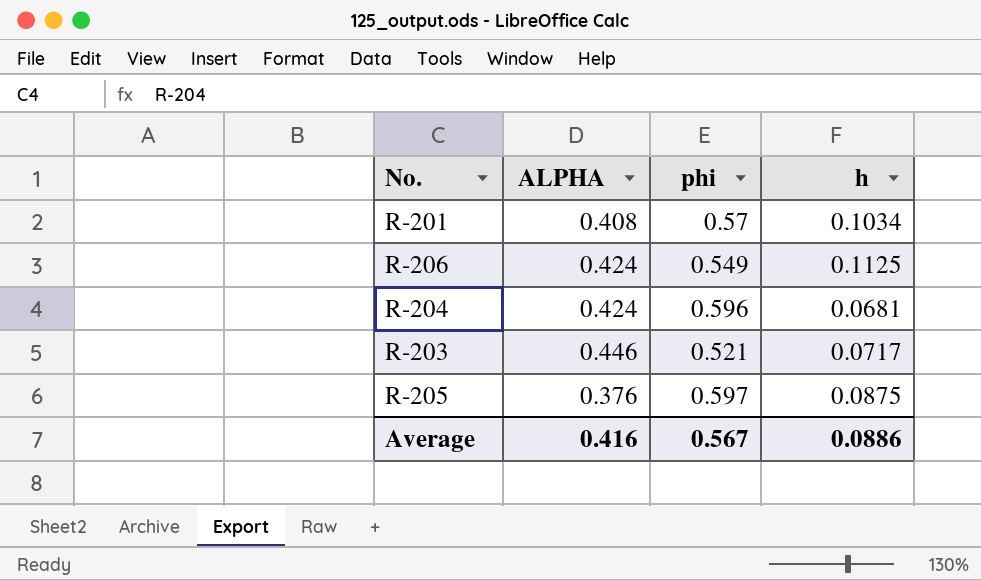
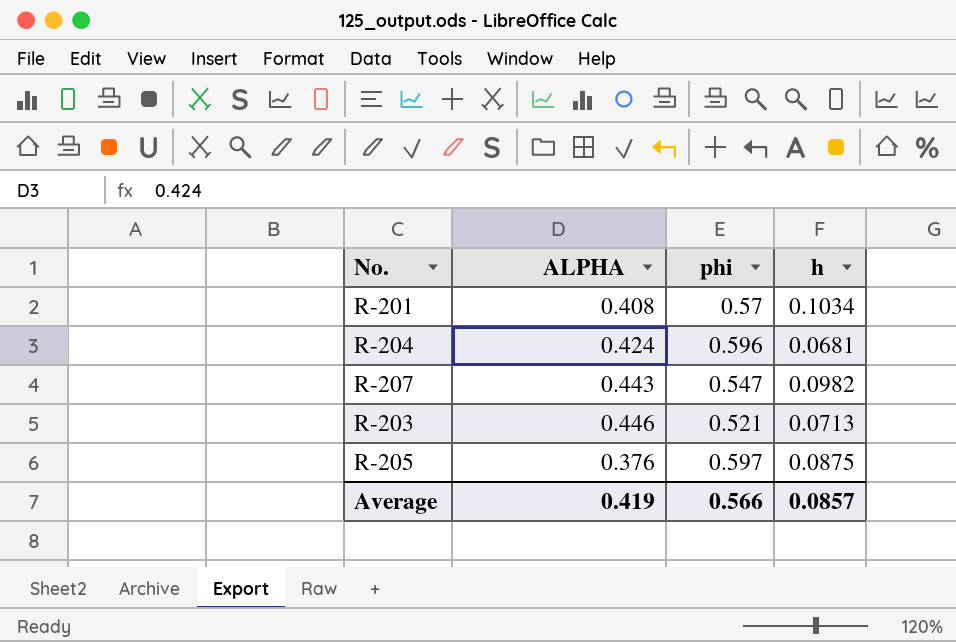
row R-206: 0.424 | 0.549 | 0.1125 -> none
row R-207: none -> 0.443 | 0.547 | 0.0982
R-203 | h: 0.0717 -> 0.0713
Average | ALPHA: 0.416 -> 0.419
Average | phi: 0.567 -> 0.566
Average | h: 0.0886 -> 0.0857

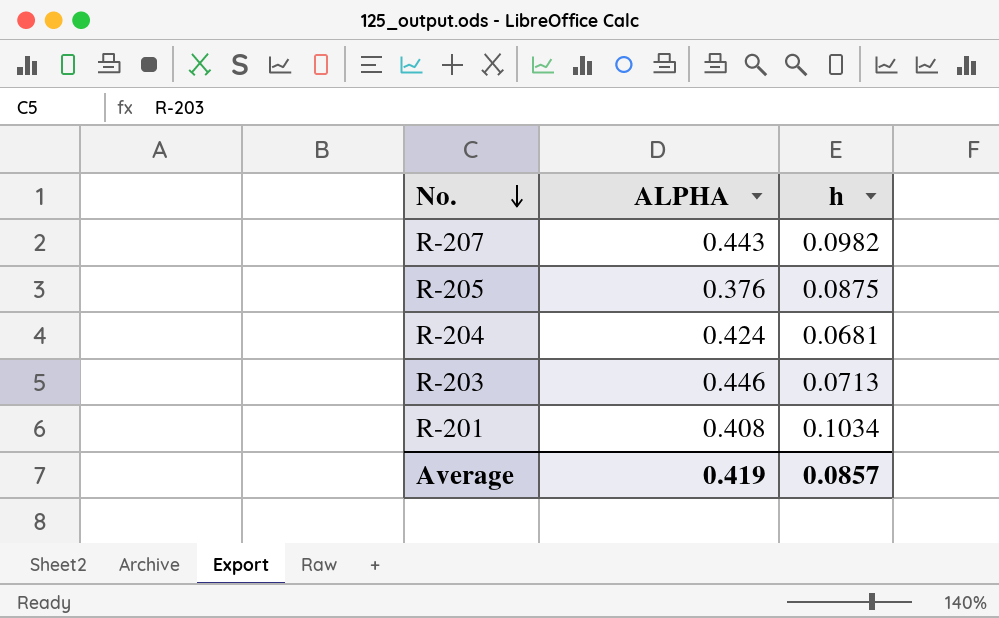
row order: none -> No. descending
column phi | position: 3 -> none

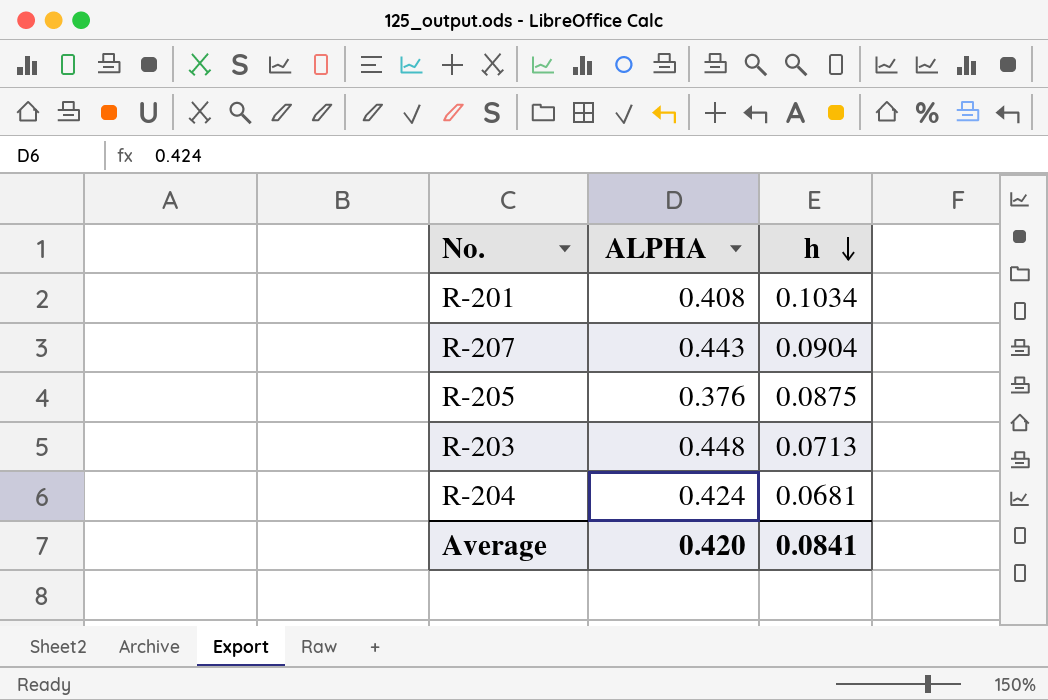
row order: No. descending -> h descending
R-207 | h: 0.0982 -> 0.0904
R-203 | ALPHA: 0.446 -> 0.448
Average | ALPHA: 0.419 -> 0.420
Average | h: 0.0857 -> 0.0841

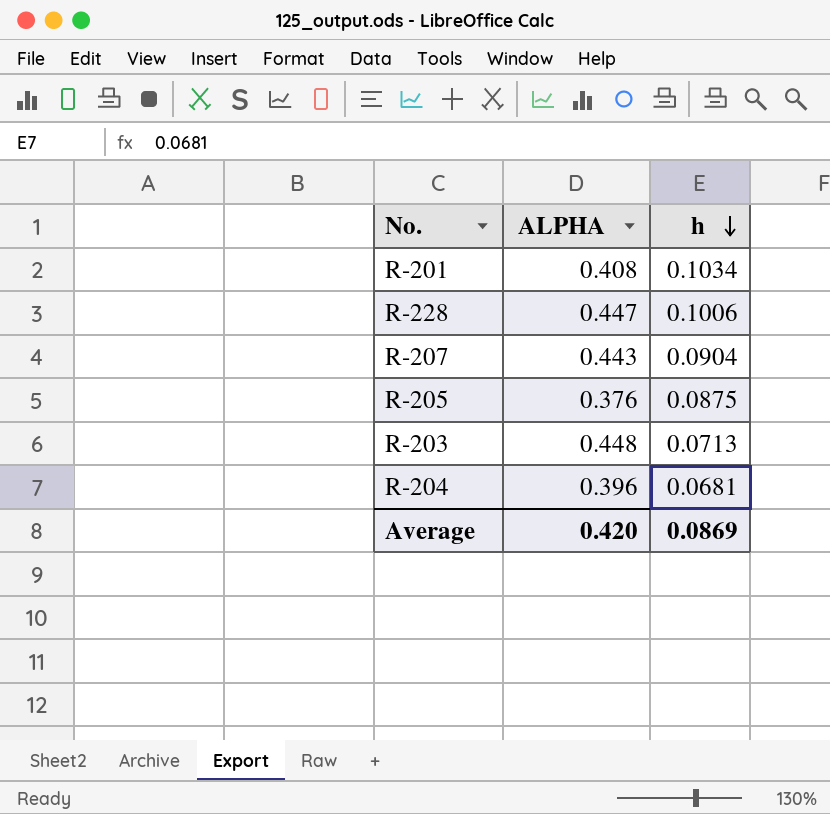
row R-228: none -> 0.447 | 0.1006
R-204 | ALPHA: 0.424 -> 0.396
Average | h: 0.0841 -> 0.0869

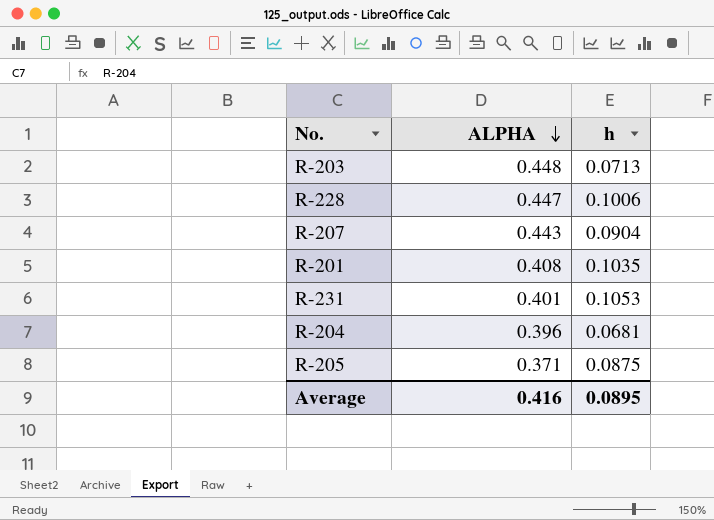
row order: h descending -> ALPHA descending
R-201 | h: 0.1034 -> 0.1035
row R-231: none -> 0.401 | 0.1053
R-205 | ALPHA: 0.376 -> 0.371
Average | ALPHA: 0.420 -> 0.416
Average | h: 0.0869 -> 0.0895

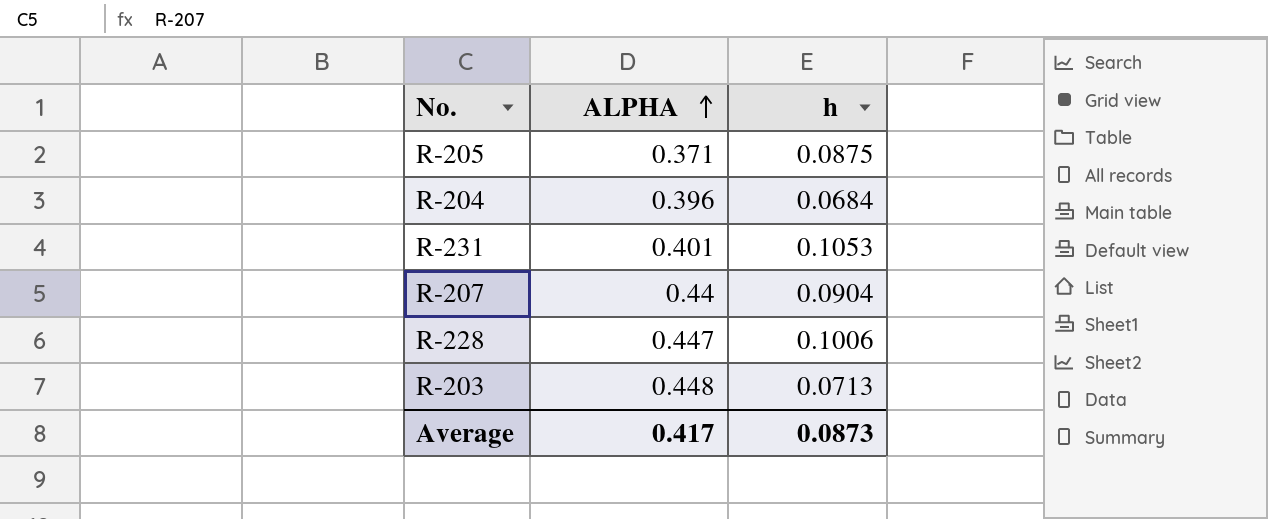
row order: ALPHA descending -> ALPHA ascending
row R-201: 0.408 | 0.1035 -> none
R-204 | h: 0.0681 -> 0.0684
R-207 | ALPHA: 0.443 -> 0.44
Average | ALPHA: 0.416 -> 0.417
Average | h: 0.0895 -> 0.0873

